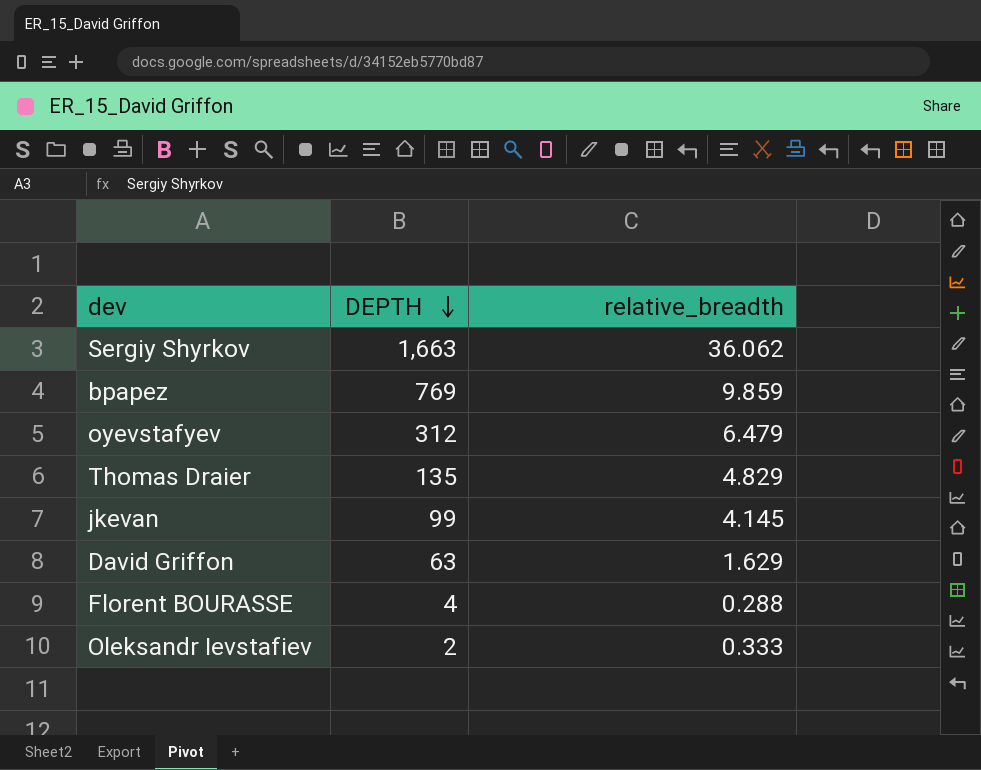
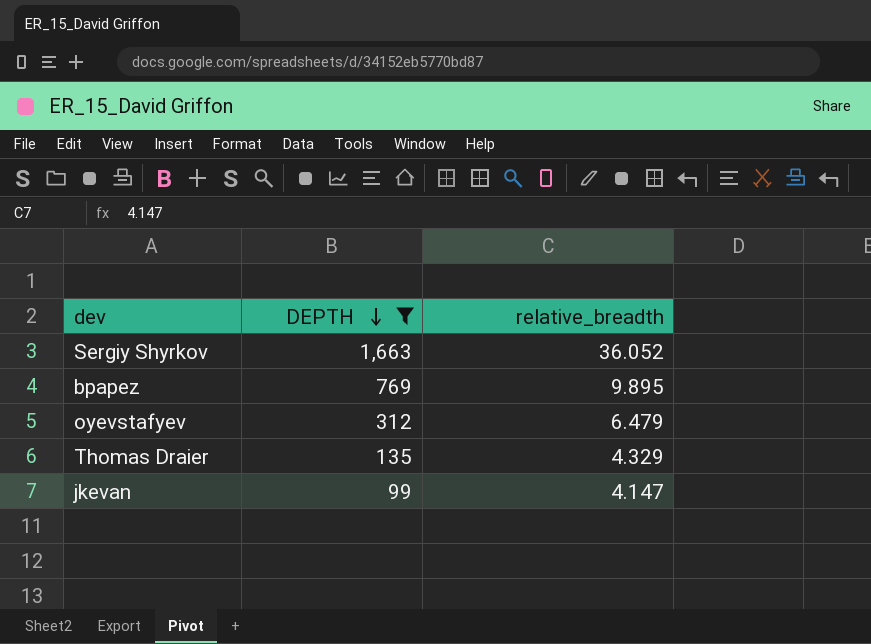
filter: none -> DEPTH >= 99
Sergiy Shyrkov | relative_breadth: 36.062 -> 36.052
bpapez | relative_breadth: 9.859 -> 9.895
Thomas Draier | relative_breadth: 4.829 -> 4.329
jkevan | relative_breadth: 4.145 -> 4.147

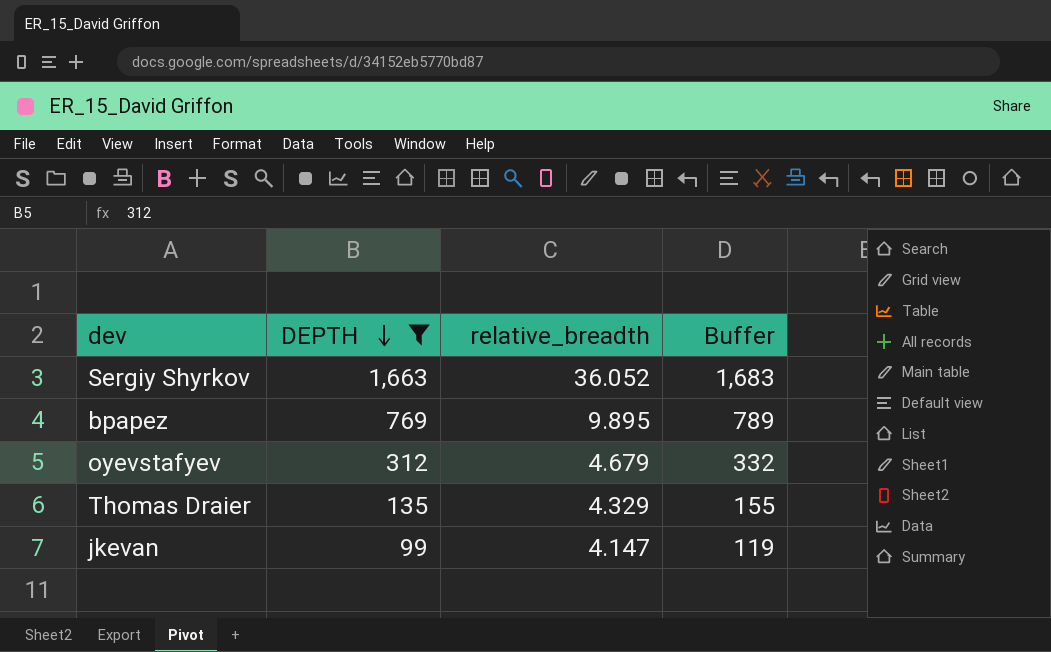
column Buffer | formula: none -> [DEPTH] + 20
oyevstafyev | relative_breadth: 6.479 -> 4.679

